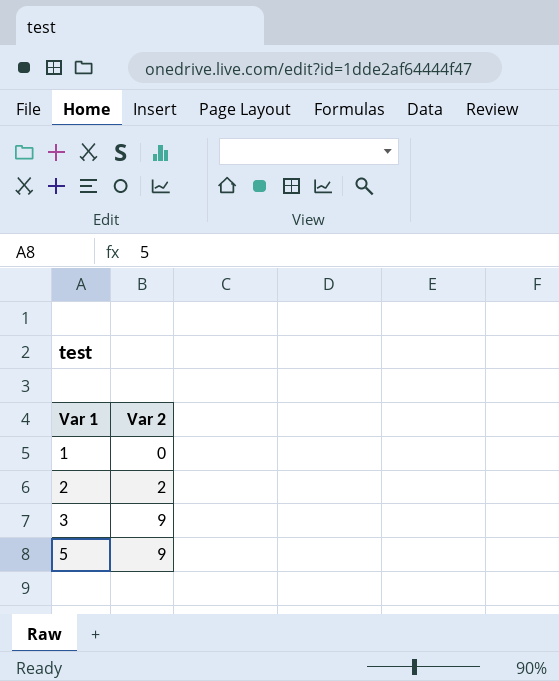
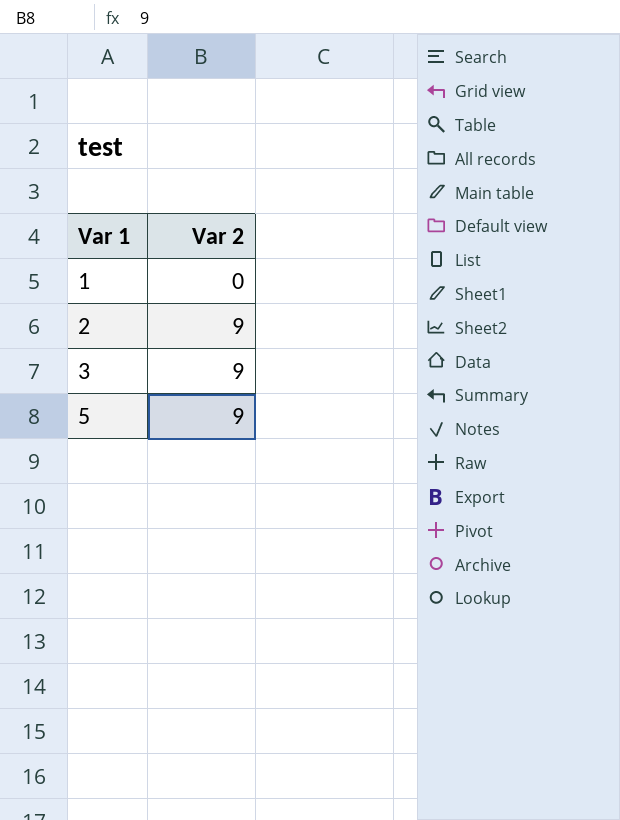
2 | Var 2: 2 -> 9

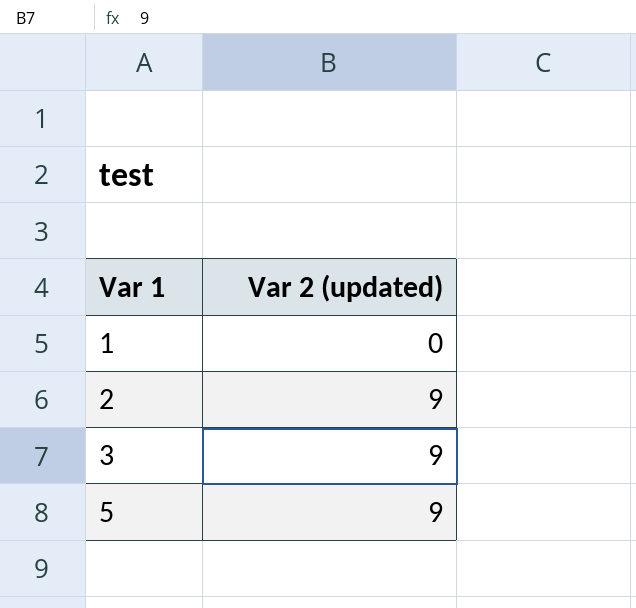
column name: Var 2 -> Var 2 (updated)

